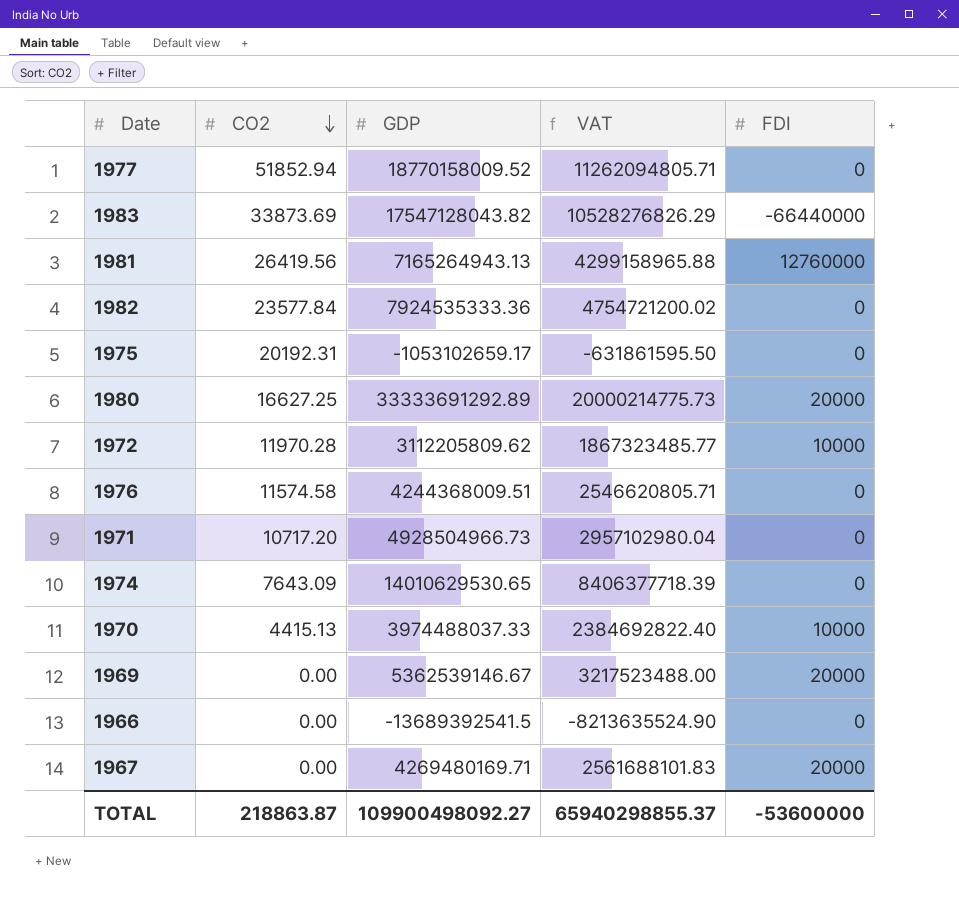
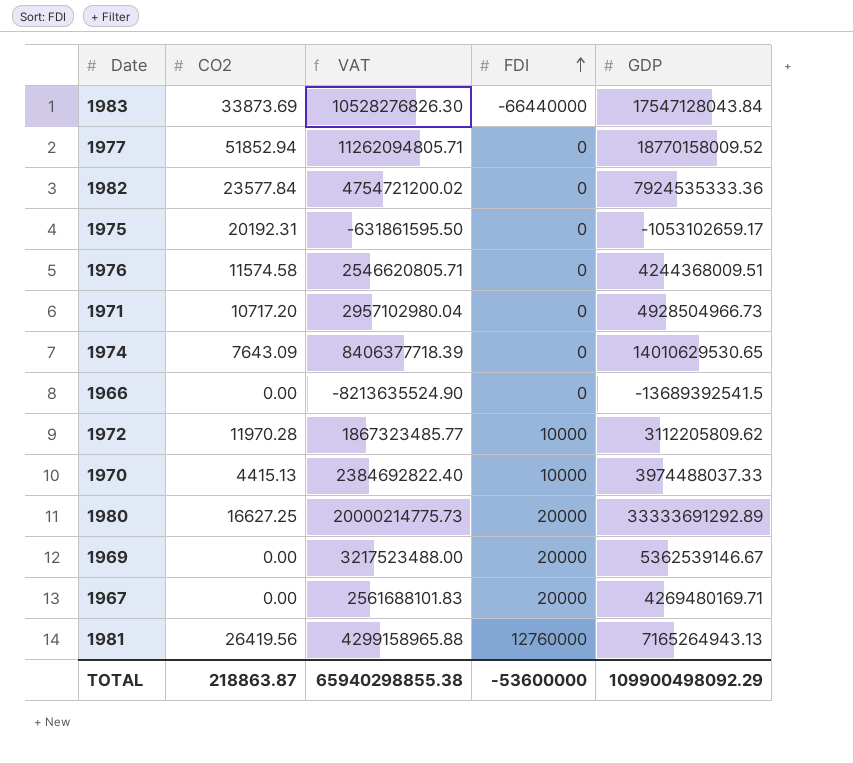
row order: CO2 descending -> FDI ascending
column GDP | position: 3 -> 5
1983 | VAT: 10528276826.29 -> 10528276826.30
1983 | GDP: 17547128043.82 -> 17547128043.84
TOTAL | VAT: 65940298855.37 -> 65940298855.38
TOTAL | GDP: 109900498092.27 -> 109900498092.29

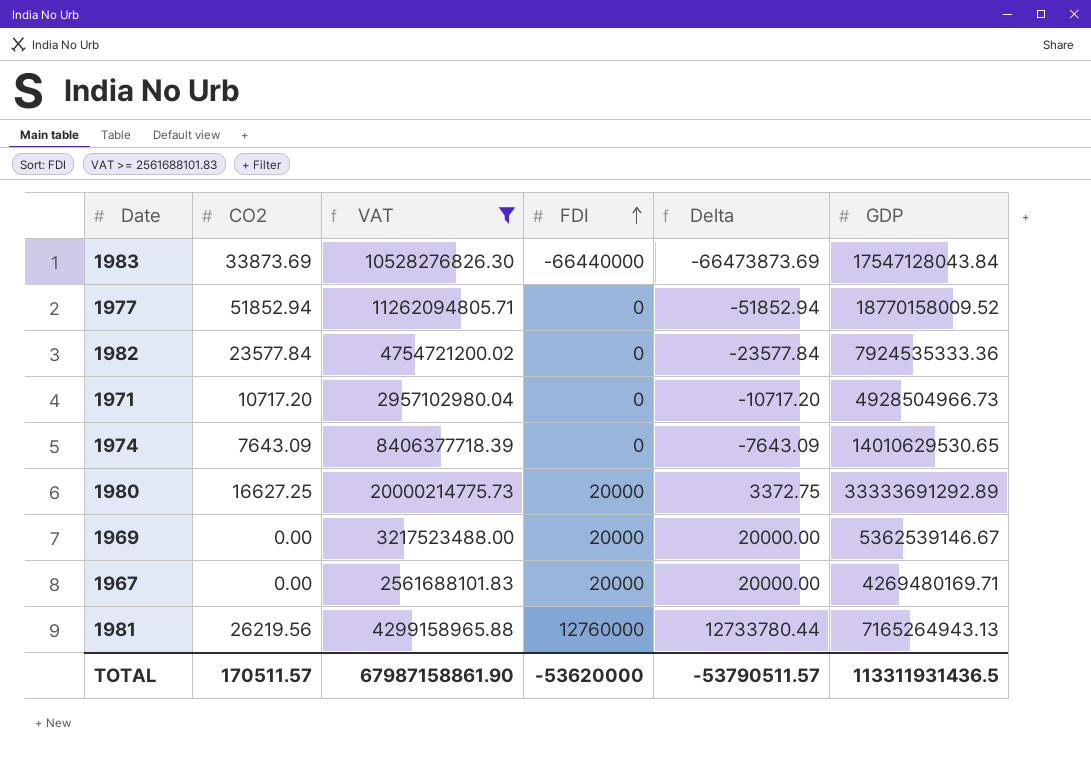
filter: none -> VAT >= 2561688101.83
column Delta | formula: none -> [FDI] - [CO2]
1981 | CO2: 26419.56 -> 26219.56
TOTAL | CO2: 218863.87 -> 170511.57
TOTAL | VAT: 65940298855.38 -> 67987158861.90
TOTAL | FDI: -53600000 -> -53620000
TOTAL | GDP: 109900498092.29 -> 113311931436.5

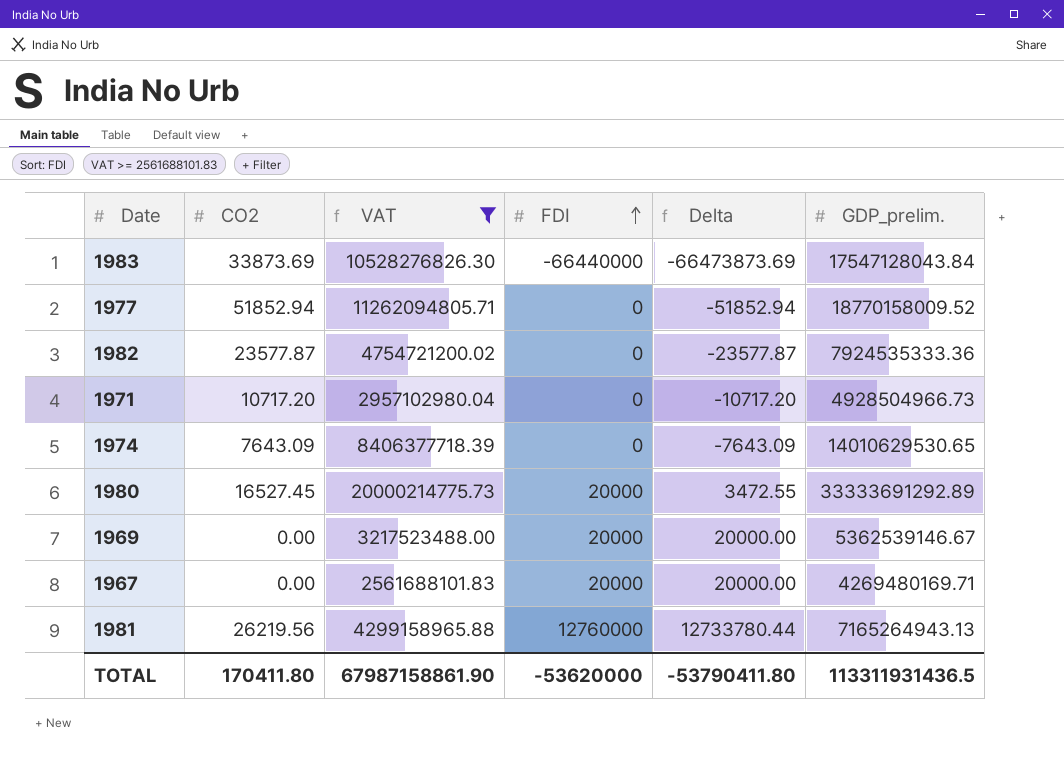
column name: GDP -> GDP_prelim.
1982 | CO2: 23577.84 -> 23577.87
1982 | Delta: -23577.84 -> -23577.87
1980 | CO2: 16627.25 -> 16527.45
1980 | Delta: 3372.75 -> 3472.55
TOTAL | CO2: 170511.57 -> 170411.80
TOTAL | Delta: -53790511.57 -> -53790411.80

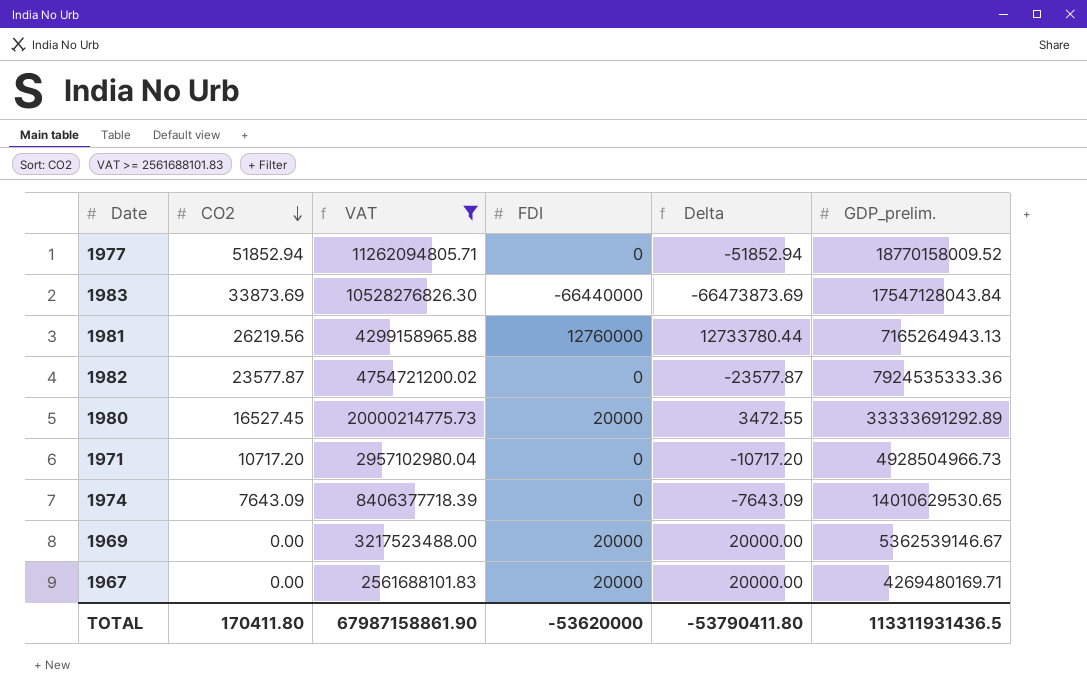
row order: FDI ascending -> CO2 descending

